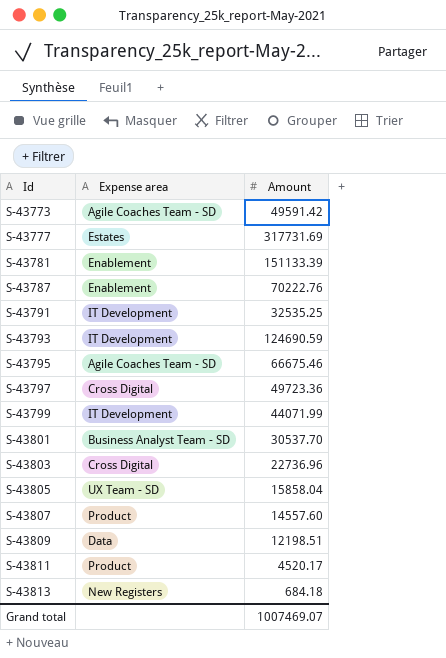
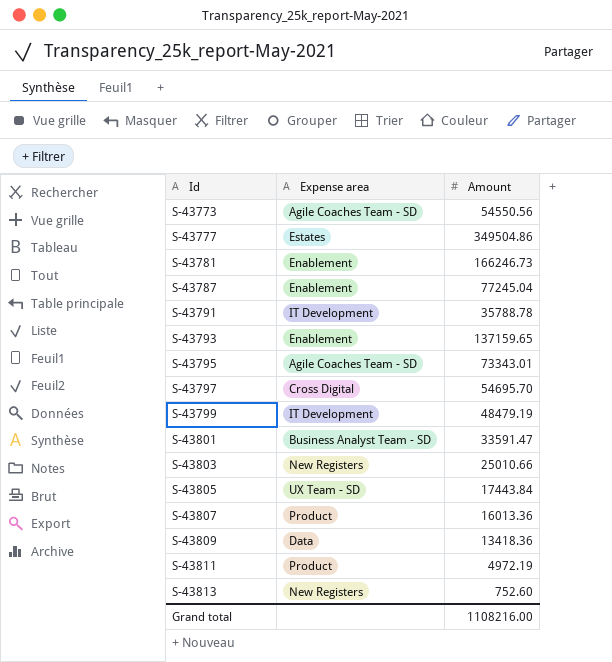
S-43773 | Amount: 49591.42 -> 54550.56
S-43777 | Amount: 317731.69 -> 349504.86
S-43781 | Amount: 151133.39 -> 166246.73
S-43787 | Amount: 70222.76 -> 77245.04
S-43791 | Amount: 32535.25 -> 35788.78
S-43793 | Expense area: IT Development -> Enablement
S-43793 | Amount: 124690.59 -> 137159.65
S-43795 | Amount: 66675.46 -> 73343.01
S-43797 | Amount: 49723.36 -> 54695.70
S-43799 | Amount: 44071.99 -> 48479.19
S-43801 | Amount: 30537.70 -> 33591.47
S-43803 | Expense area: Cross Digital -> New Registers
S-43803 | Amount: 22736.96 -> 25010.66
S-43805 | Amount: 15858.04 -> 17443.84
S-43807 | Amount: 14557.60 -> 16013.36
S-43809 | Amount: 12198.51 -> 13418.36
S-43811 | Amount: 4520.17 -> 4972.19
S-43813 | Amount: 684.18 -> 752.60
Grand total | Amount: 1007469.07 -> 1108216.00

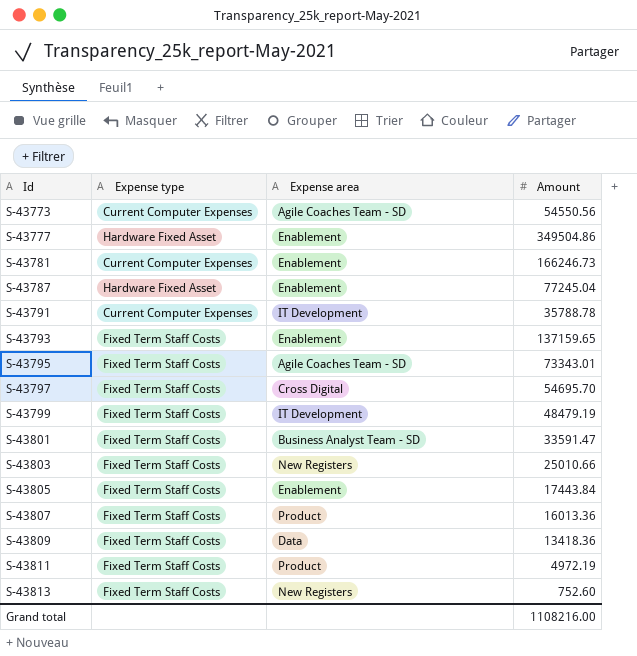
column Expense type | position: none -> 2
S-43777 | Expense area: Estates -> Enablement
S-43805 | Expense area: UX Team - SD -> Enablement

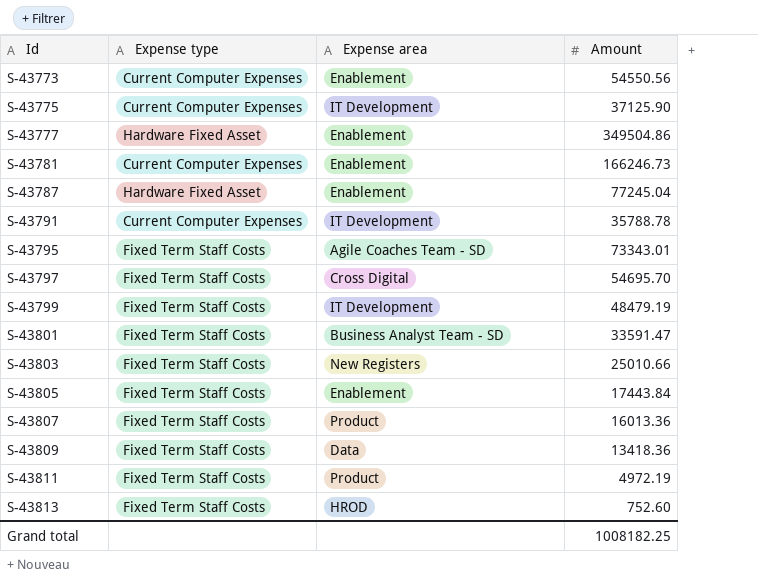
row S-43793: Fixed Term Staff Costs | Enablement | 137159.65 -> none
S-43773 | Expense area: Agile Coaches Team - SD -> Enablement
row S-43775: none -> Current Computer Expenses | IT Development | 37125.90
S-43813 | Expense area: New Registers -> HROD
Grand total | Amount: 1108216.00 -> 1008182.25

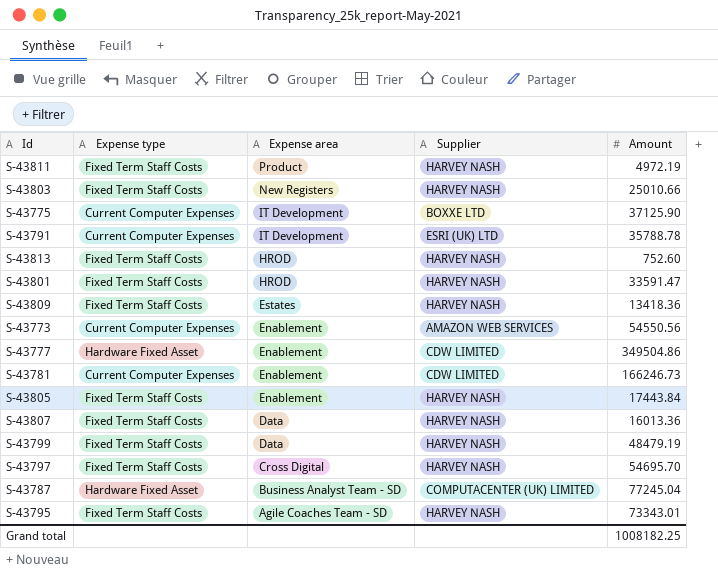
row order: Id ascending -> Expense area descending
column Supplier | position: none -> 4
S-43801 | Expense area: Business Analyst Team - SD -> HROD
S-43809 | Expense area: Data -> Estates
S-43807 | Expense area: Product -> Data
S-43799 | Expense area: IT Development -> Data
S-43787 | Expense area: Enablement -> Business Analyst Team - SD

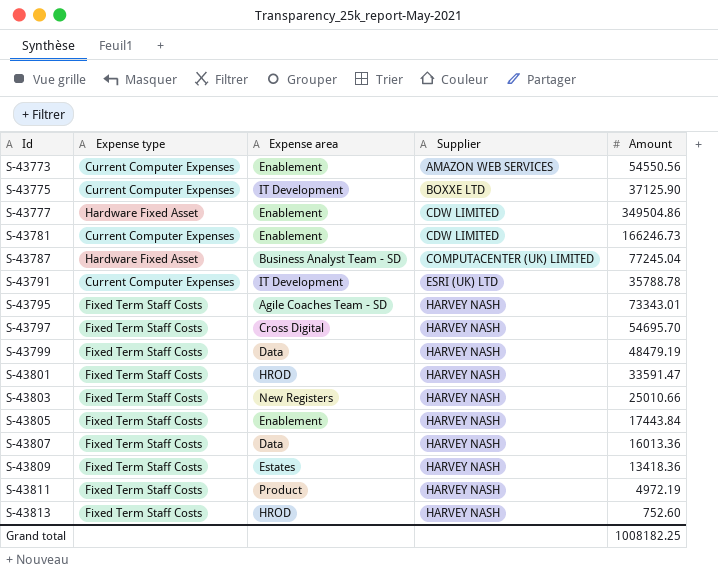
row order: Expense area descending -> Id ascending

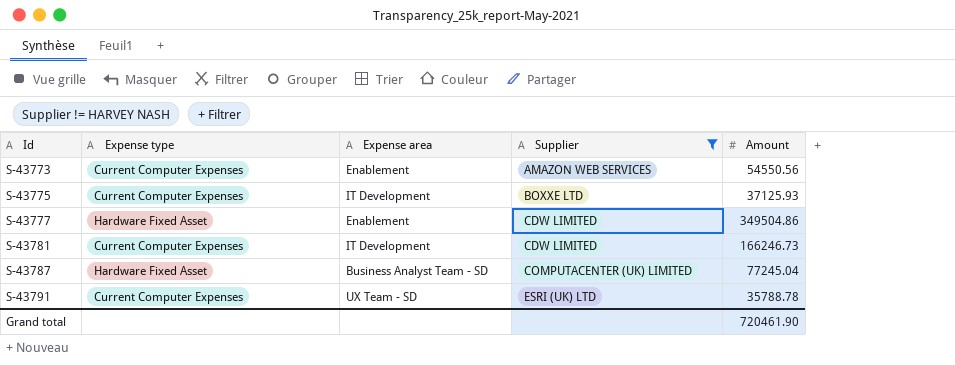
filter: none -> Supplier != HARVEY NASH
S-43775 | Amount: 37125.90 -> 37125.93
S-43781 | Expense area: Enablement -> IT Development
S-43791 | Expense area: IT Development -> UX Team - SD
Grand total | Amount: 1008182.25 -> 720461.90

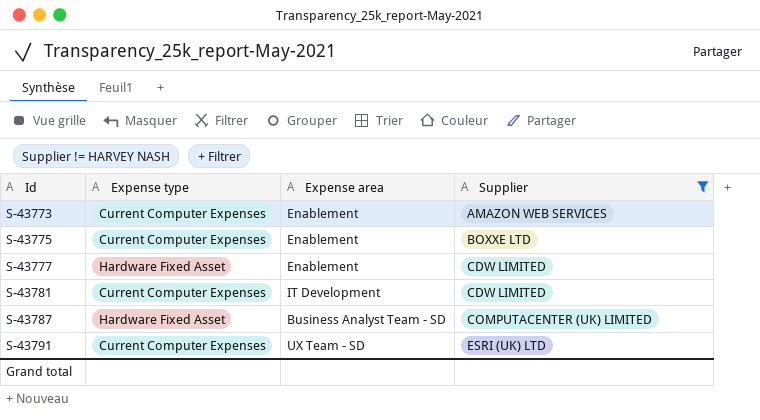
column Amount | position: 5 -> none
S-43775 | Expense area: IT Development -> Enablement

